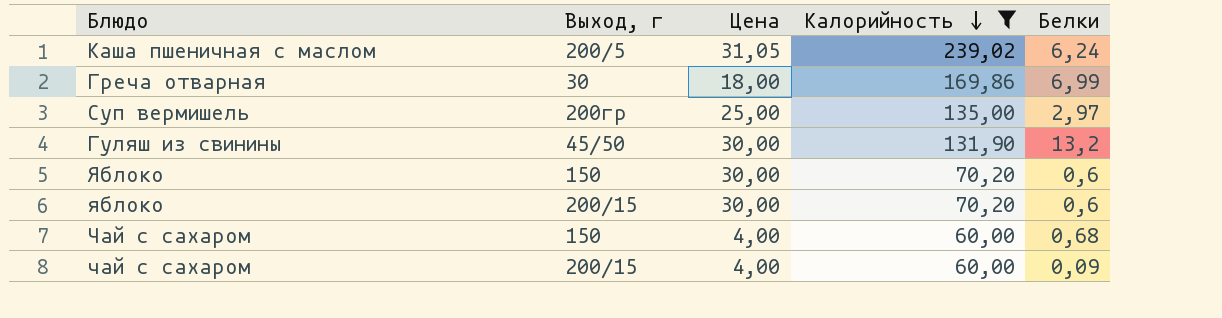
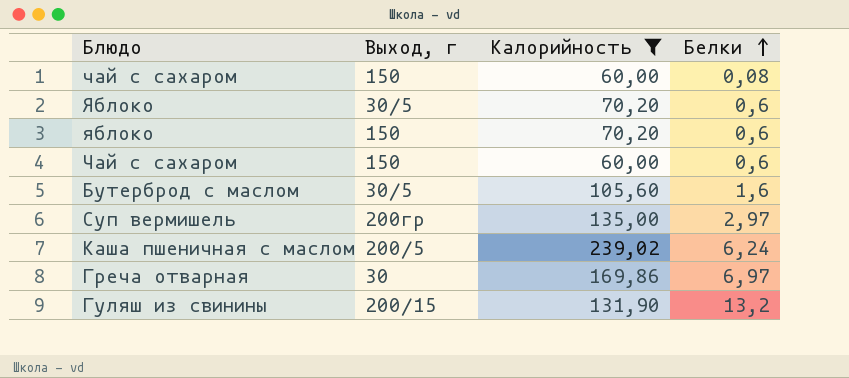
row order: Калорийность descending -> Белки ascending
column Цена | position: 3 -> none
чай с сахаром | Выход, г: 200/15 -> 150
чай с сахаром | Белки: 0,09 -> 0,08
Яблоко | Выход, г: 150 -> 30/5
яблоко | Выход, г: 200/15 -> 150
Чай с сахаром | Белки: 0,68 -> 0,6
row Бутерброд с маслом: none -> 30/5 | 105,60 | 1,6
Греча отварная | Белки: 6,99 -> 6,97
Гуляш из свинины | Выход, г: 45/50 -> 200/15

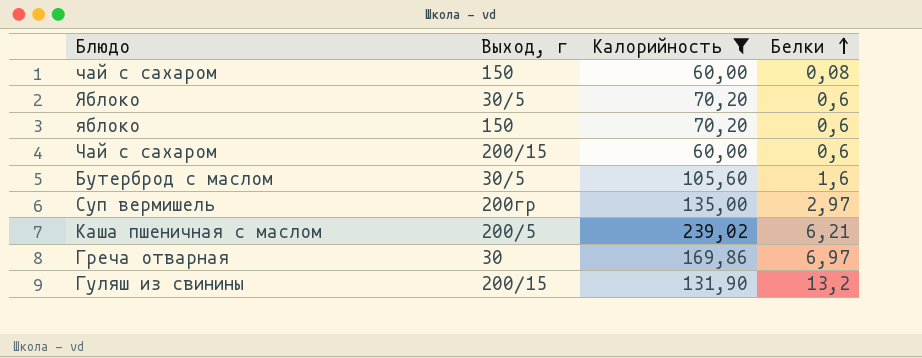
Чай с сахаром | Выход, г: 150 -> 200/15
Каша пшеничная с маслом | Белки: 6,24 -> 6,21

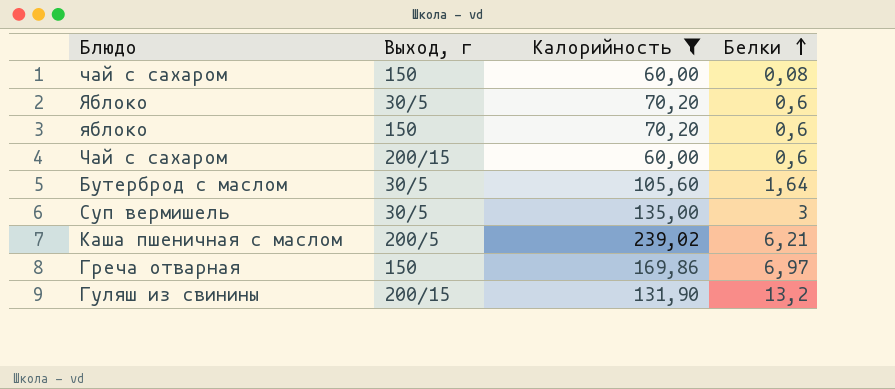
Бутерброд с маслом | Белки: 1,6 -> 1,64
Суп вермишель | Выход, г: 200гр -> 30/5
Суп вермишель | Белки: 2,97 -> 3
Греча отварная | Выход, г: 30 -> 150

